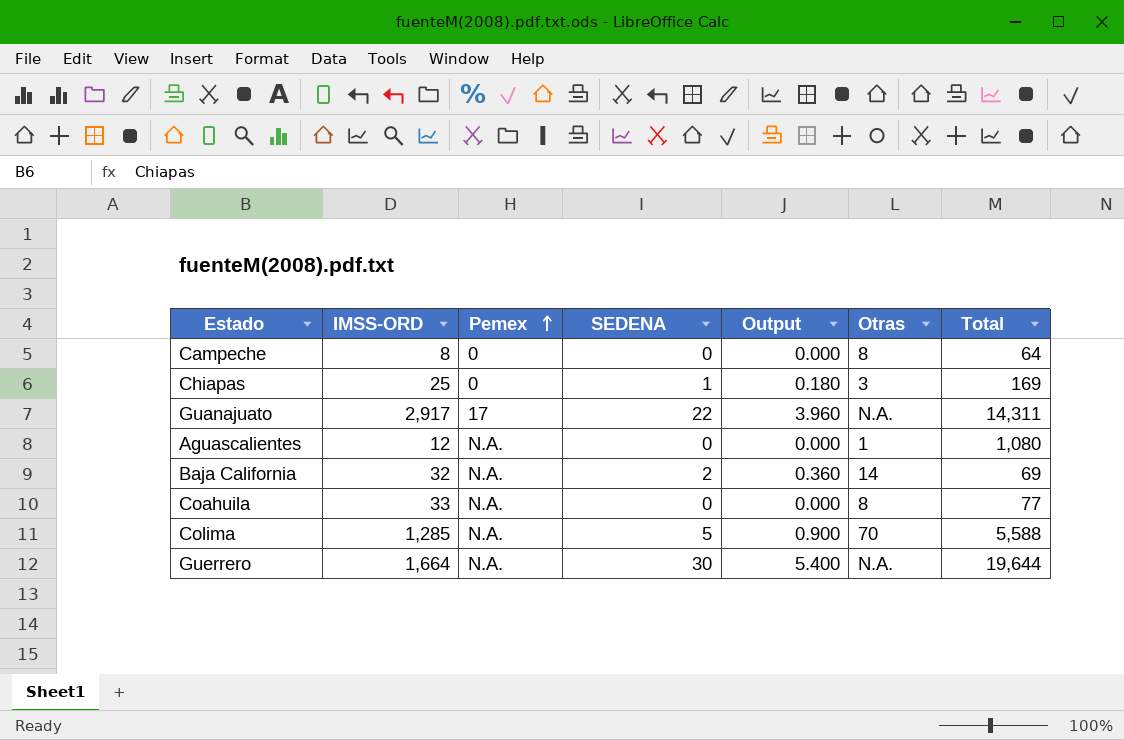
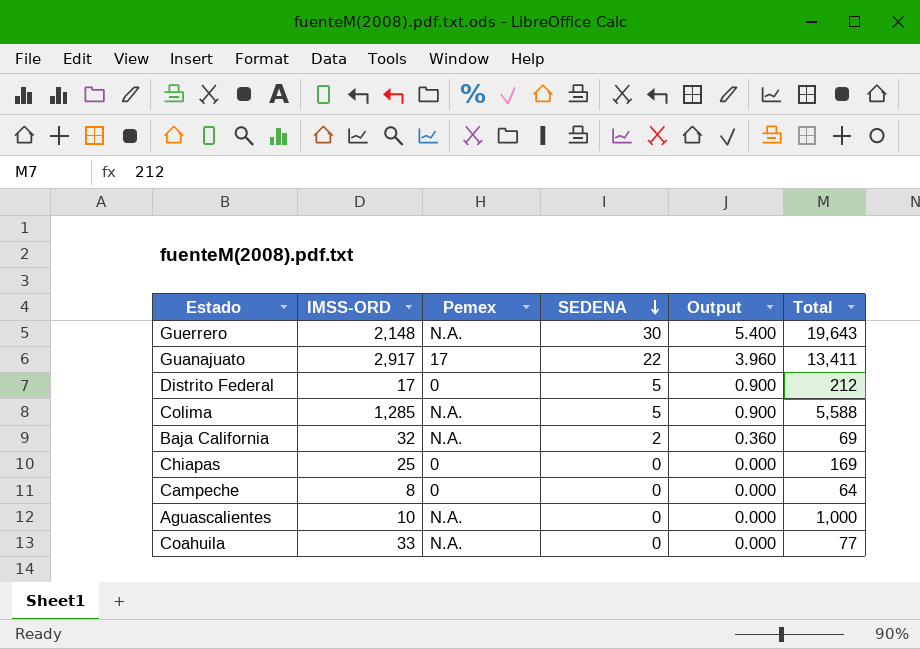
row order: Pemex ascending -> SEDENA descending
column Otras | position: 6 -> none
Guerrero | IMSS-ORD: 1,664 -> 2,148
Guerrero | Total: 19,644 -> 19,643
Guanajuato | Total: 14,311 -> 13,411
row Distrito Federal: none -> 17 | 0 | 5 | 0.900 | 212
Chiapas | SEDENA: 1 -> 0
Chiapas | Output: 0.180 -> 0.000
Aguascalientes | IMSS-ORD: 12 -> 10
Aguascalientes | Total: 1,080 -> 1,000

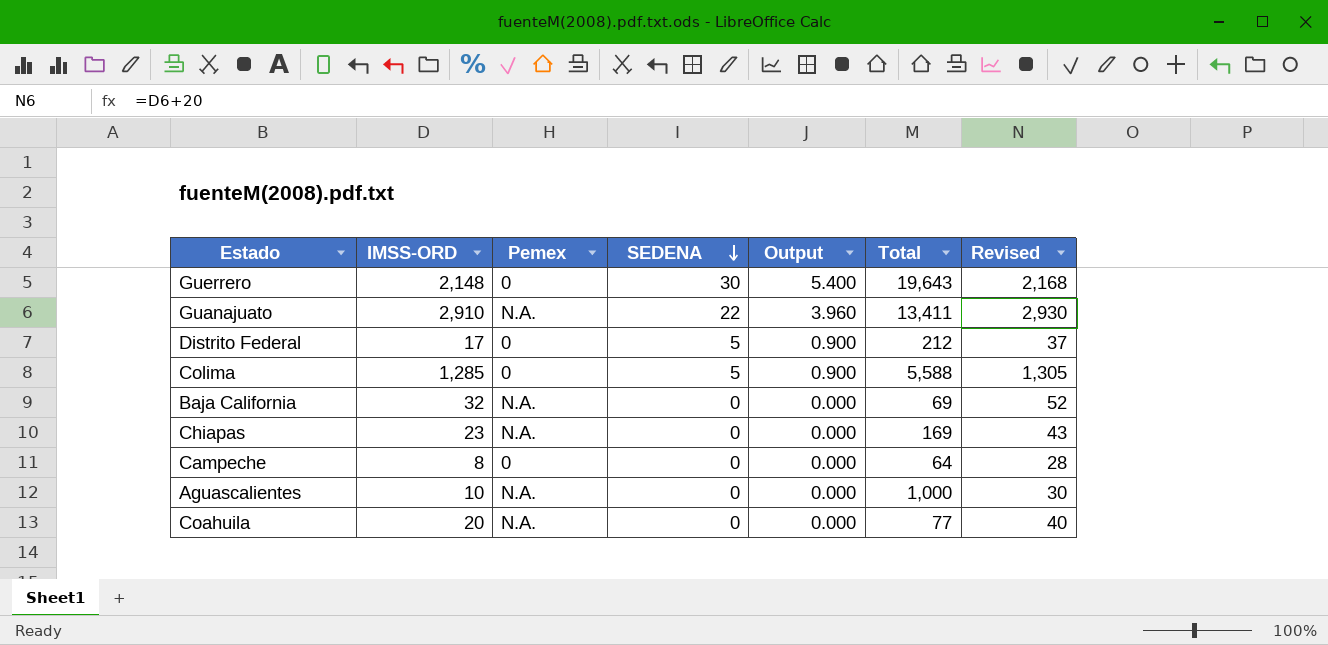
column Revised | formula: none -> [IMSS-ORD] + 20
Guerrero | Pemex: N.A. -> 0
Guanajuato | IMSS-ORD: 2,917 -> 2,910
Guanajuato | Pemex: 17 -> N.A.
Colima | Pemex: N.A. -> 0
Baja California | SEDENA: 2 -> 0
Baja California | Output: 0.360 -> 0.000
Chiapas | IMSS-ORD: 25 -> 23
Chiapas | Pemex: 0 -> N.A.
Coahuila | IMSS-ORD: 33 -> 20

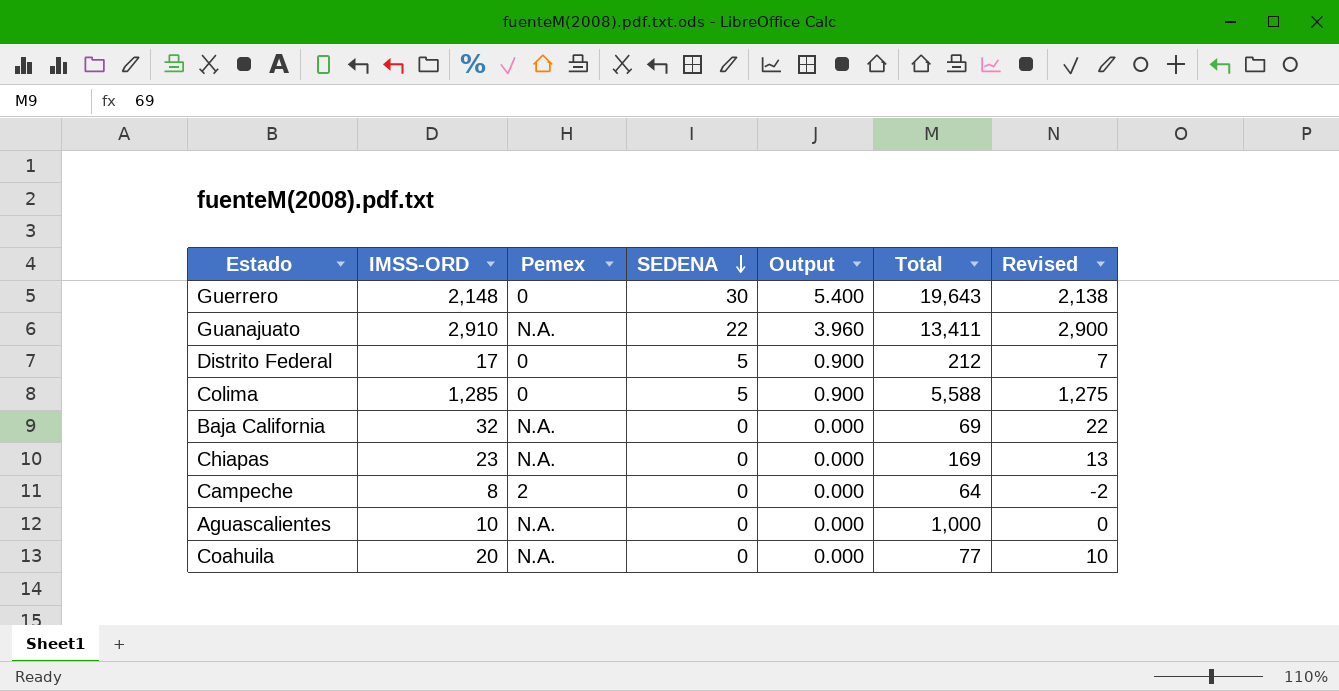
column Revised | formula: [IMSS-ORD] + 20 -> [IMSS-ORD] - 10
Campeche | Pemex: 0 -> 2

